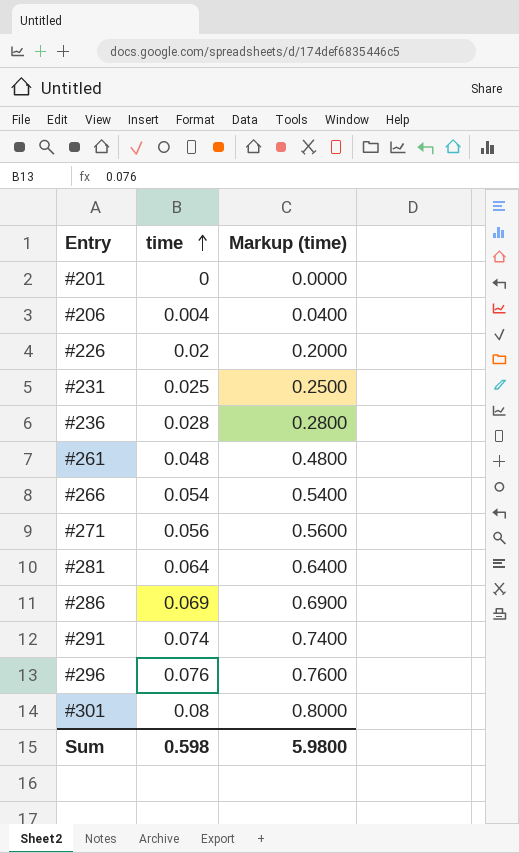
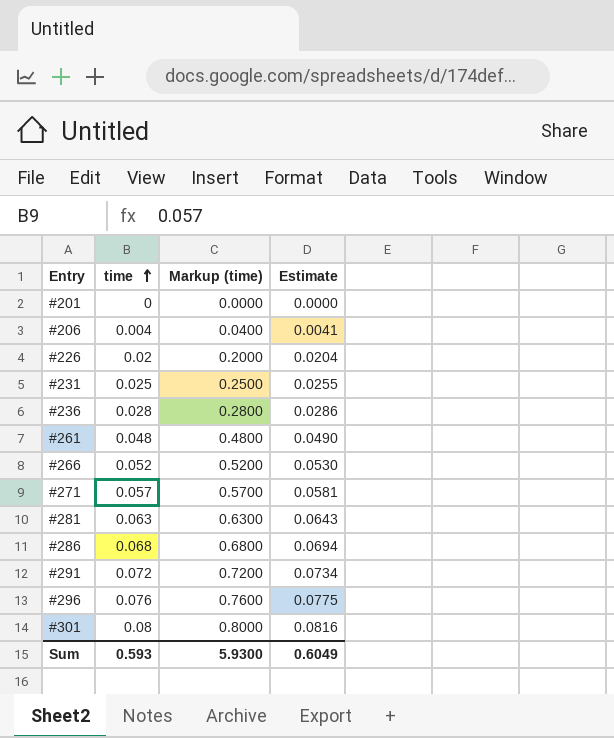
column Estimate | formula: none -> [time] * 1.02
#266 | time: 0.054 -> 0.052
#266 | Markup (time): 0.5400 -> 0.5200
#271 | time: 0.056 -> 0.057
#271 | Markup (time): 0.5600 -> 0.5700
#281 | time: 0.064 -> 0.063
#281 | Markup (time): 0.6400 -> 0.6300
#286 | time: 0.069 -> 0.068
#286 | Markup (time): 0.6900 -> 0.6800
#291 | time: 0.074 -> 0.072
#291 | Markup (time): 0.7400 -> 0.7200
Sum | time: 0.598 -> 0.593
Sum | Markup (time): 5.9800 -> 5.9300

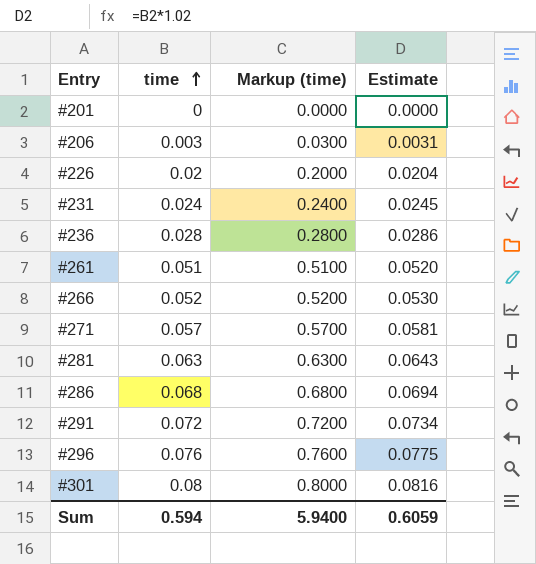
#206 | time: 0.004 -> 0.003
#206 | Markup (time): 0.0400 -> 0.0300
#206 | Estimate: 0.0041 -> 0.0031
#231 | time: 0.025 -> 0.024
#231 | Markup (time): 0.2500 -> 0.2400
#231 | Estimate: 0.0255 -> 0.0245
#261 | time: 0.048 -> 0.051
#261 | Markup (time): 0.4800 -> 0.5100
#261 | Estimate: 0.0490 -> 0.0520
Sum | time: 0.593 -> 0.594
Sum | Markup (time): 5.9300 -> 5.9400
Sum | Estimate: 0.6049 -> 0.6059

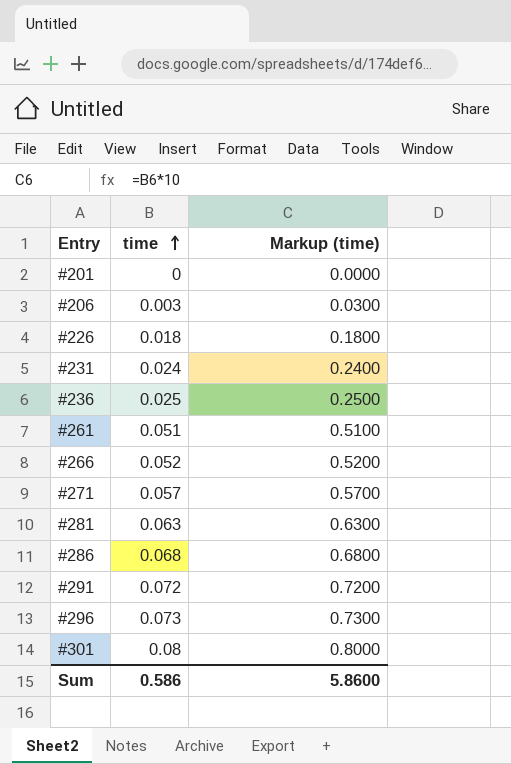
column Estimate | formula: [time] * 1.02 -> none
#226 | time: 0.02 -> 0.018
#226 | Markup (time): 0.2000 -> 0.1800
#236 | time: 0.028 -> 0.025
#236 | Markup (time): 0.2800 -> 0.2500
#296 | time: 0.076 -> 0.073
#296 | Markup (time): 0.7600 -> 0.7300
Sum | time: 0.594 -> 0.586
Sum | Markup (time): 5.9400 -> 5.8600

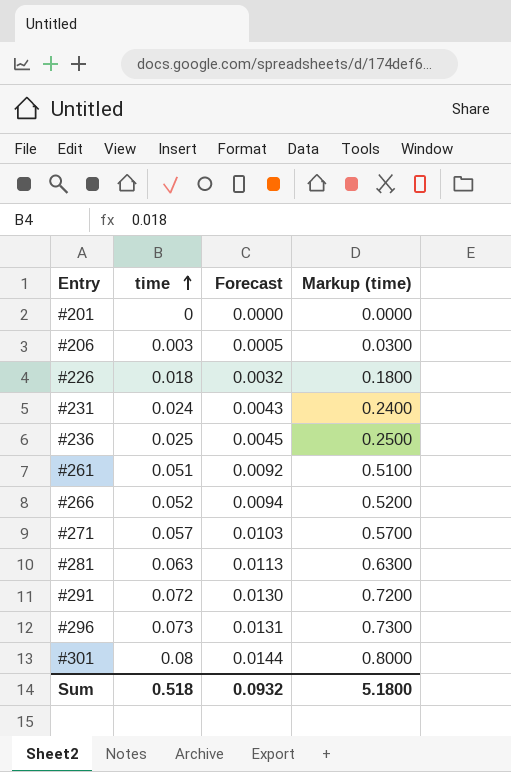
column Forecast | formula: none -> [time] * 0.18
row #286: 0.068 | 0.6800 -> none
Sum | time: 0.586 -> 0.518
Sum | Markup (time): 5.8600 -> 5.1800

